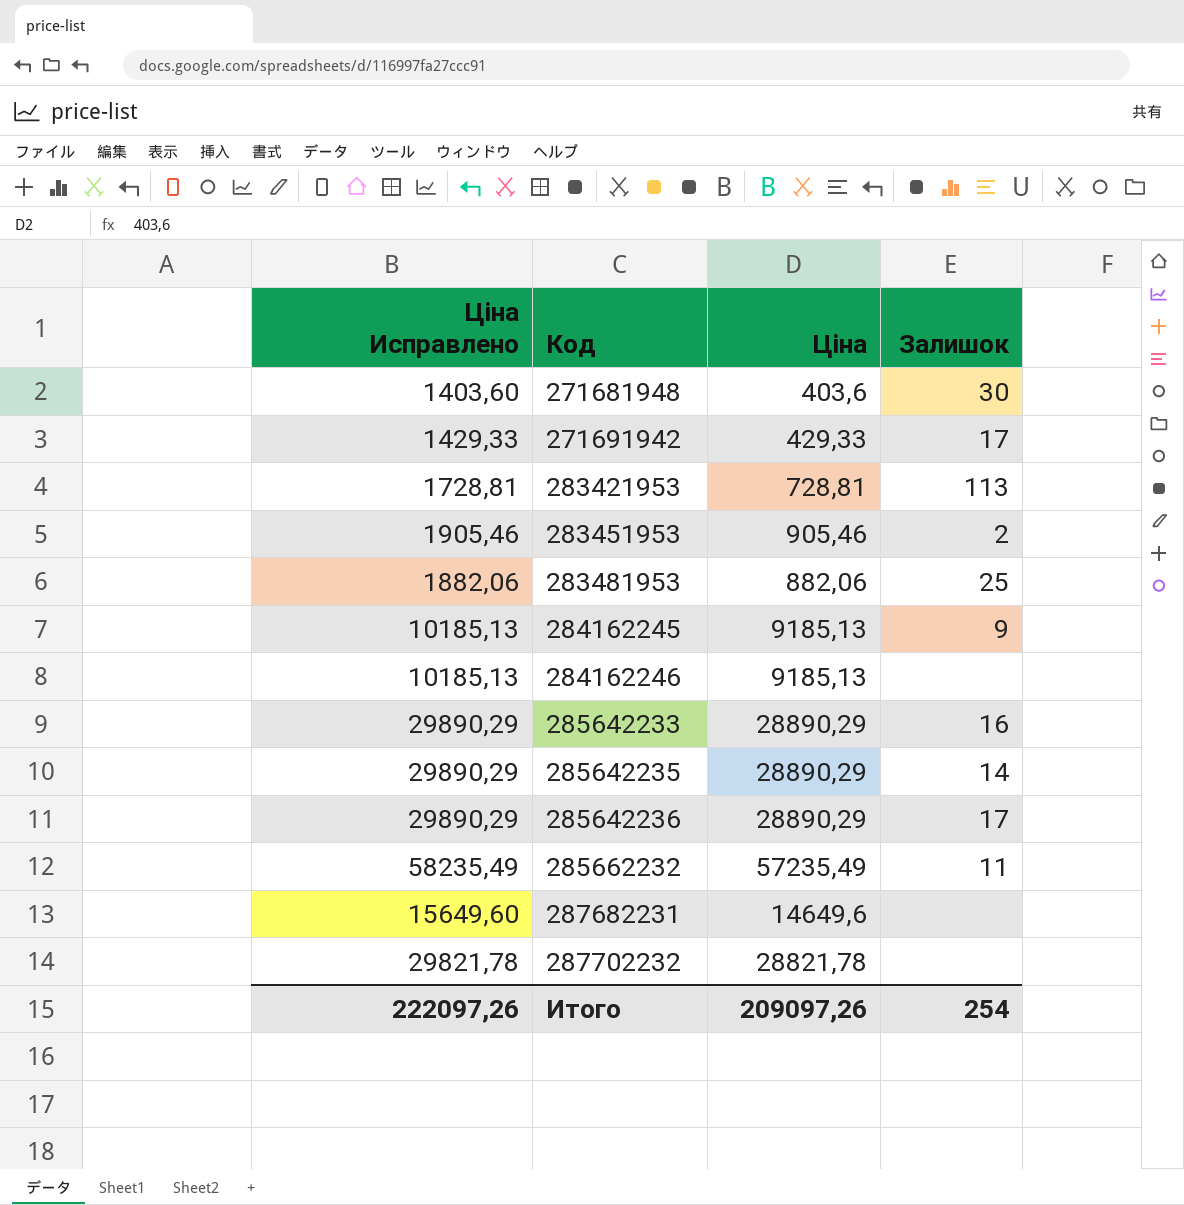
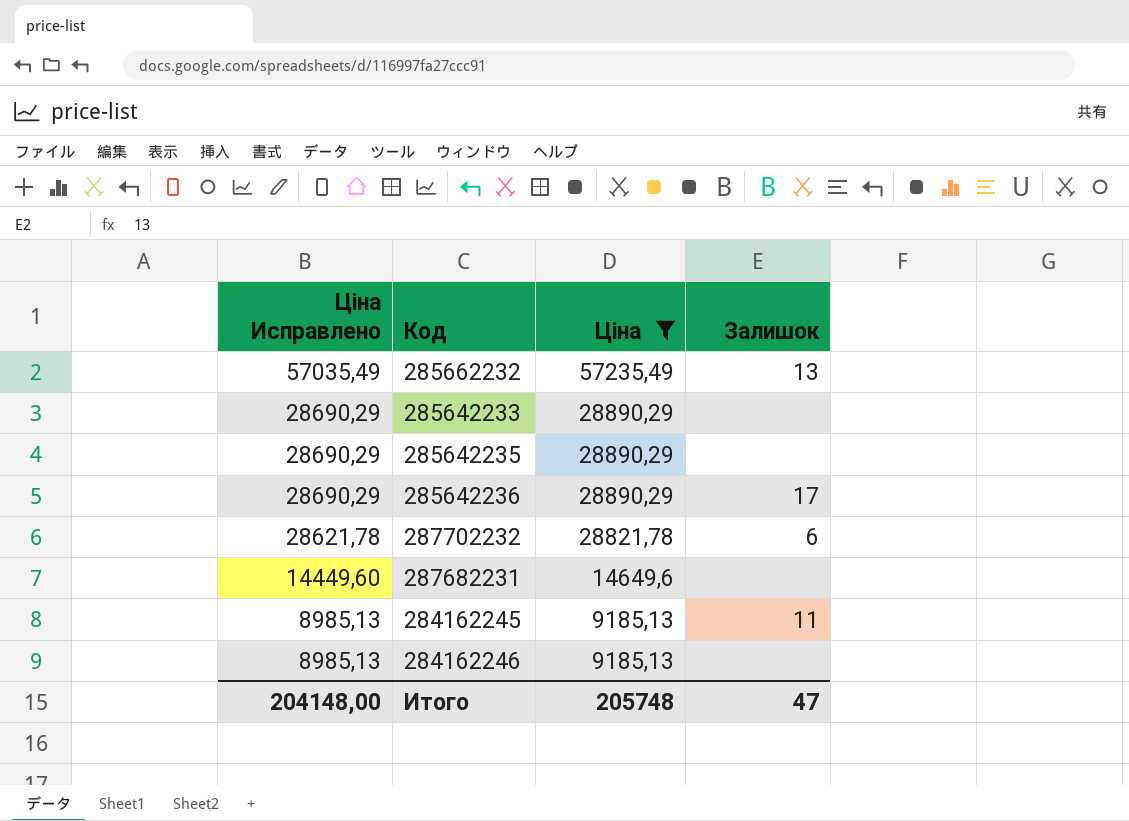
filter: none -> Ціна >= 9185,13
row order: Код ascending -> Ціна Исправлено descending
column Ціна Исправлено | formula: [Ціна] + 1000 -> [Ціна] - 200
285662232 | Залишок: 11 -> 13
285642233 | Залишок: 16 -> none
285642235 | Залишок: 14 -> none
287702232 | Залишок: none -> 6
284162245 | Залишок: 9 -> 11
Итого | Ціна Исправлено: 222097,26 -> 204148,00
Итого | Ціна: 209097,26 -> 205748
Итого | Залишок: 254 -> 47

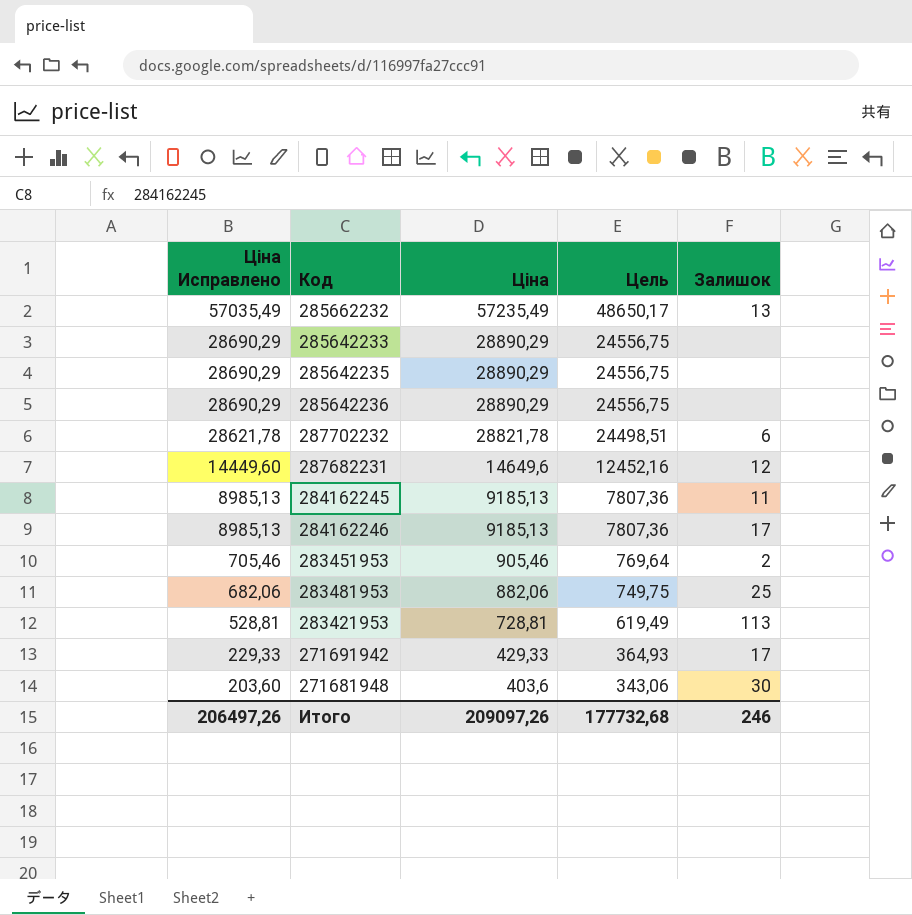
filter: Ціна >= 9185,13 -> none
column Цель | formula: none -> [Ціна] * 0,85
285642236 | Залишок: 17 -> none
287682231 | Залишок: none -> 12
284162246 | Залишок: none -> 17
Итого | Ціна Исправлено: 204148,00 -> 206497,26
Итого | Ціна: 205748 -> 209097,26
Итого | Залишок: 47 -> 246

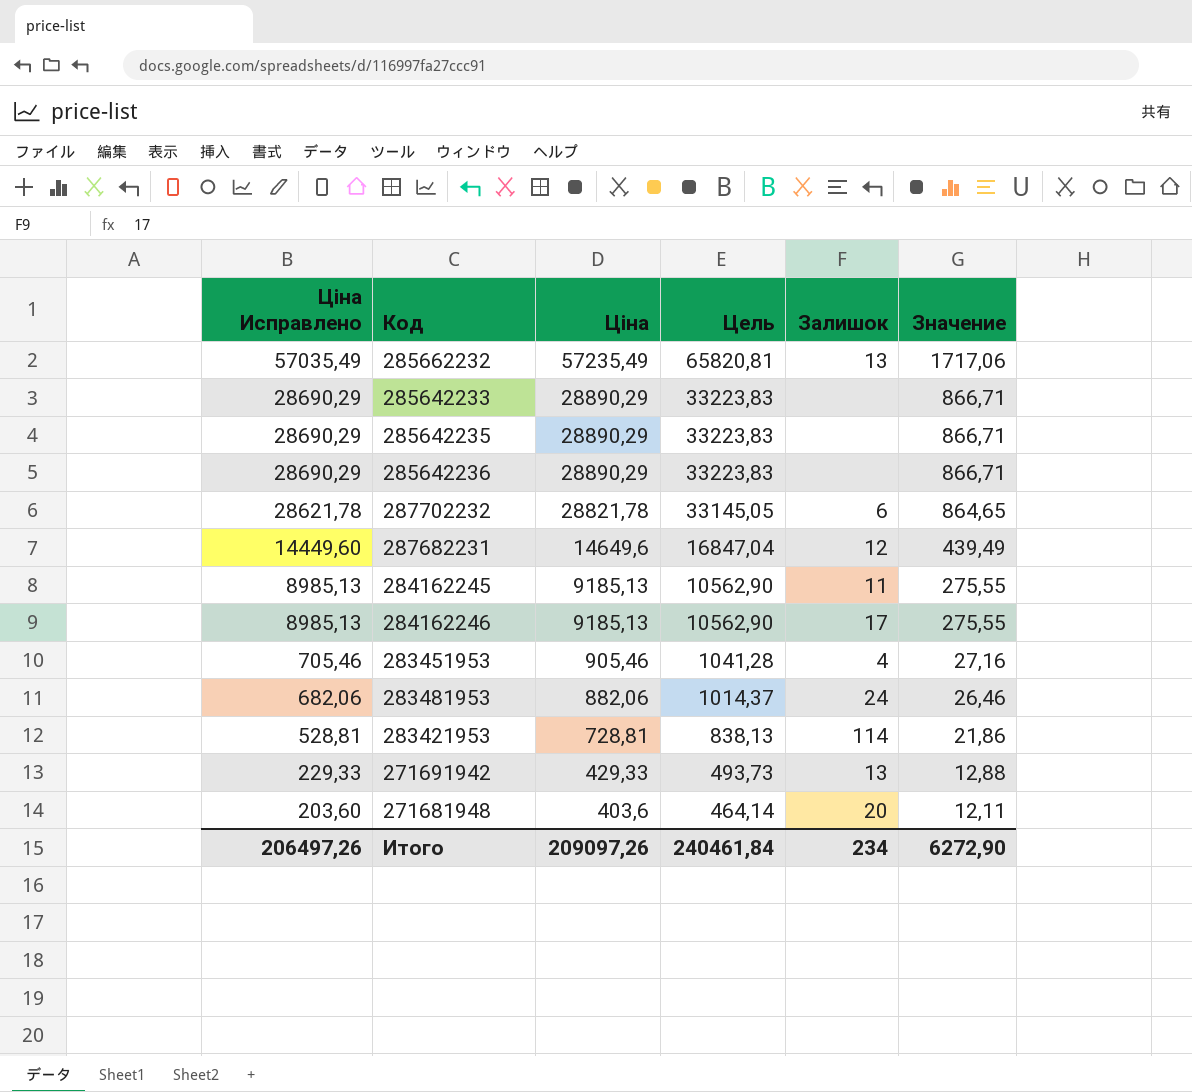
column Цель | formula: [Ціна] * 0,85 -> [Ціна] * 1,15
column Значение | formula: none -> [Ціна] * 0,03
283451953 | Залишок: 2 -> 4
283481953 | Залишок: 25 -> 24
283421953 | Залишок: 113 -> 114
271691942 | Залишок: 17 -> 13
271681948 | Залишок: 30 -> 20
Итого | Цель: 177732,68 -> 240461,84
Итого | Залишок: 246 -> 234

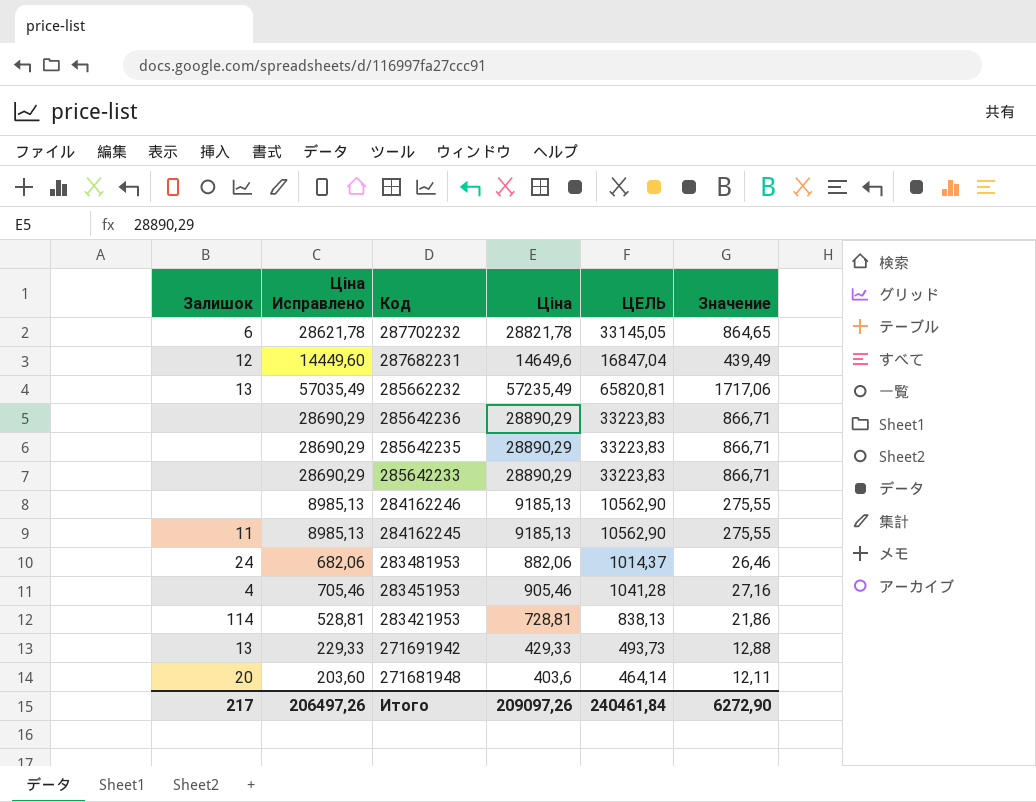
row order: Ціна Исправлено descending -> Код descending
column Залишок | position: 5 -> 1
column name: Цель -> ЦЕЛЬ
284162246 | Залишок: 17 -> none
Итого | Залишок: 234 -> 217

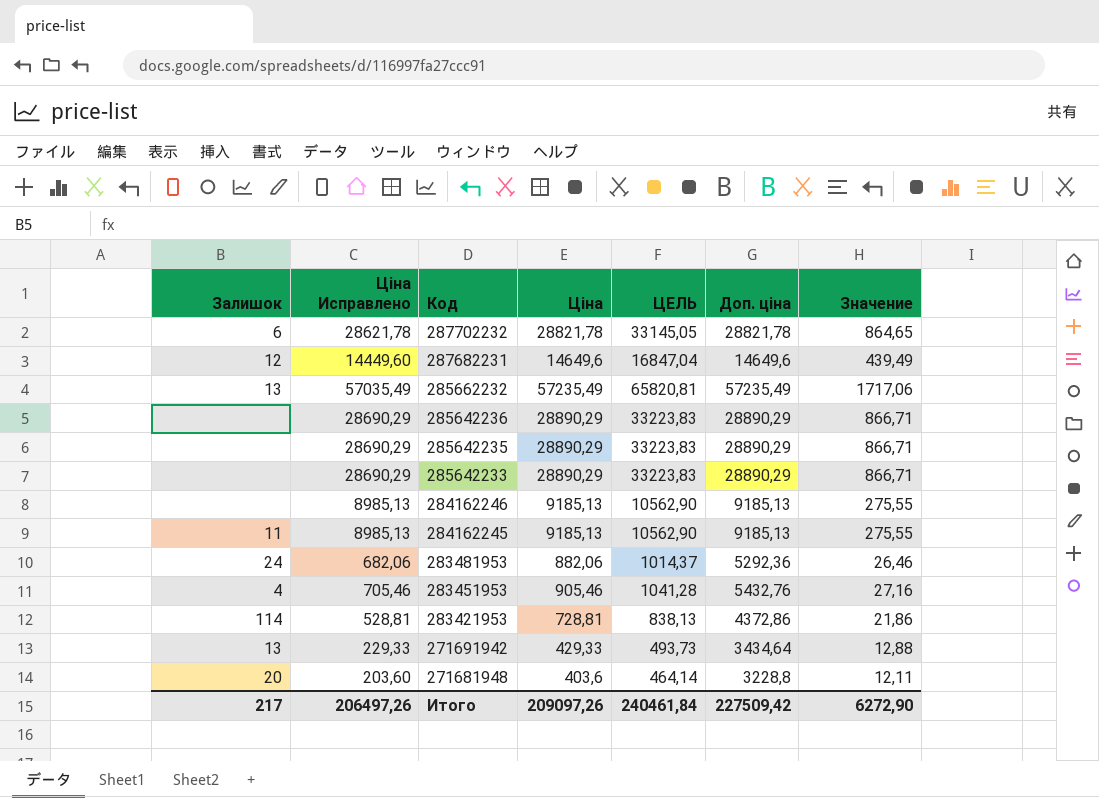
column Доп. ціна | position: none -> 6

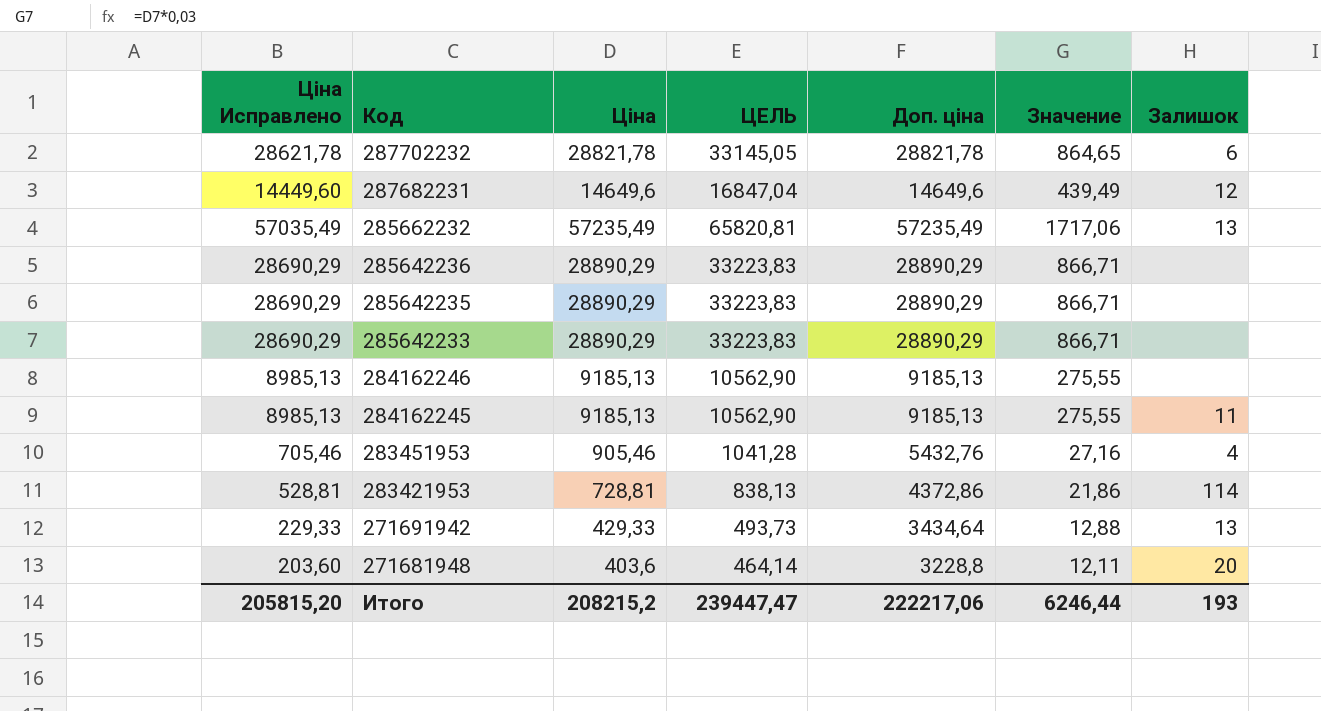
column Залишок | position: 1 -> 7
row 283481953: 24 | 682,06 | 882,06 | 1014,37 | 5292,36 | 26,46 -> none
Итого | Ціна Исправлено: 206497,26 -> 205815,20
Итого | Ціна: 209097,26 -> 208215,2
Итого | ЦЕЛЬ: 240461,84 -> 239447,47
Итого | Доп. ціна: 227509,42 -> 222217,06
Итого | Значение: 6272,90 -> 6246,44
Итого | Залишок: 217 -> 193

